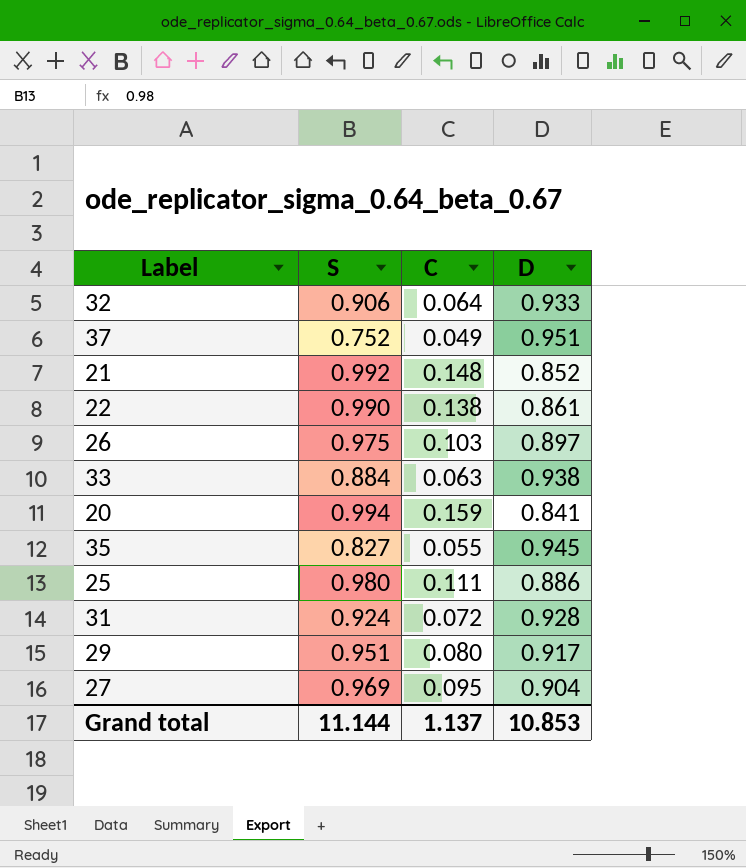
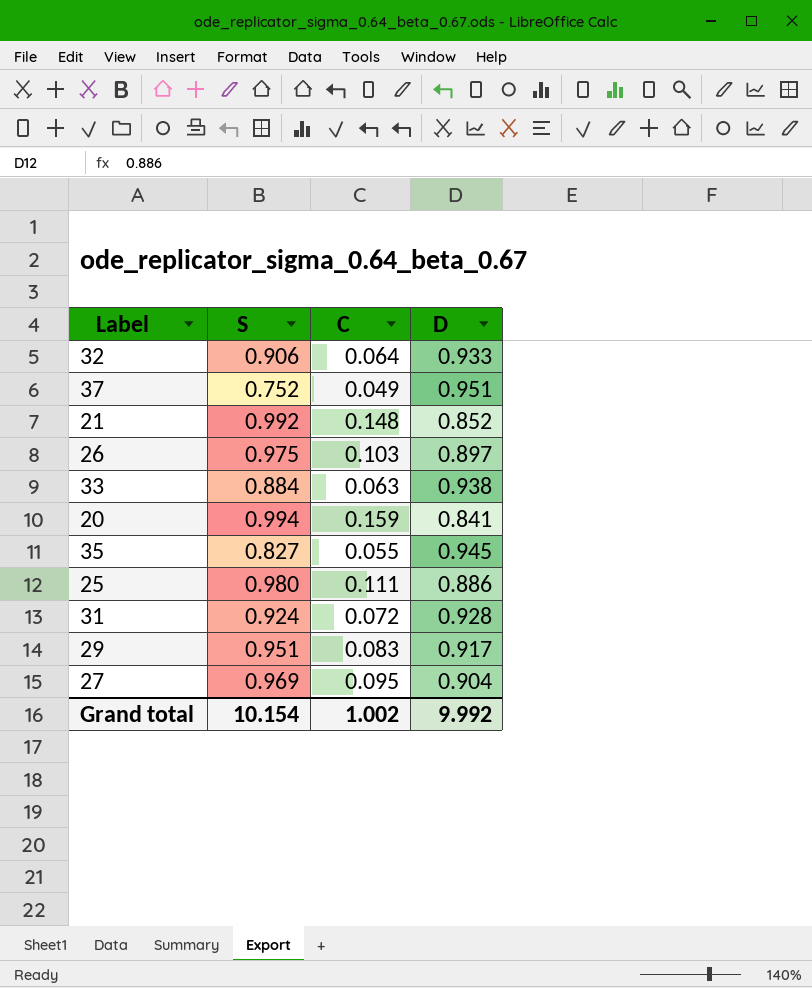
row 22: 0.990 | 0.138 | 0.861 -> none
29 | C: 0.080 -> 0.083
Grand total | S: 11.144 -> 10.154
Grand total | C: 1.137 -> 1.002
Grand total | D: 10.853 -> 9.992

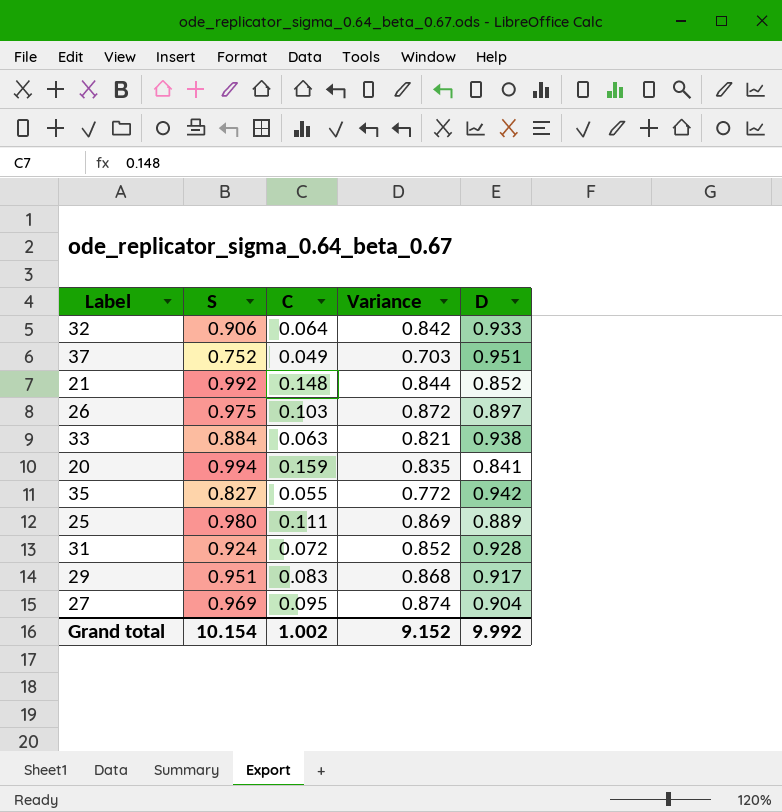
column Variance | formula: none -> [S] - [C]
35 | D: 0.945 -> 0.942
25 | D: 0.886 -> 0.889

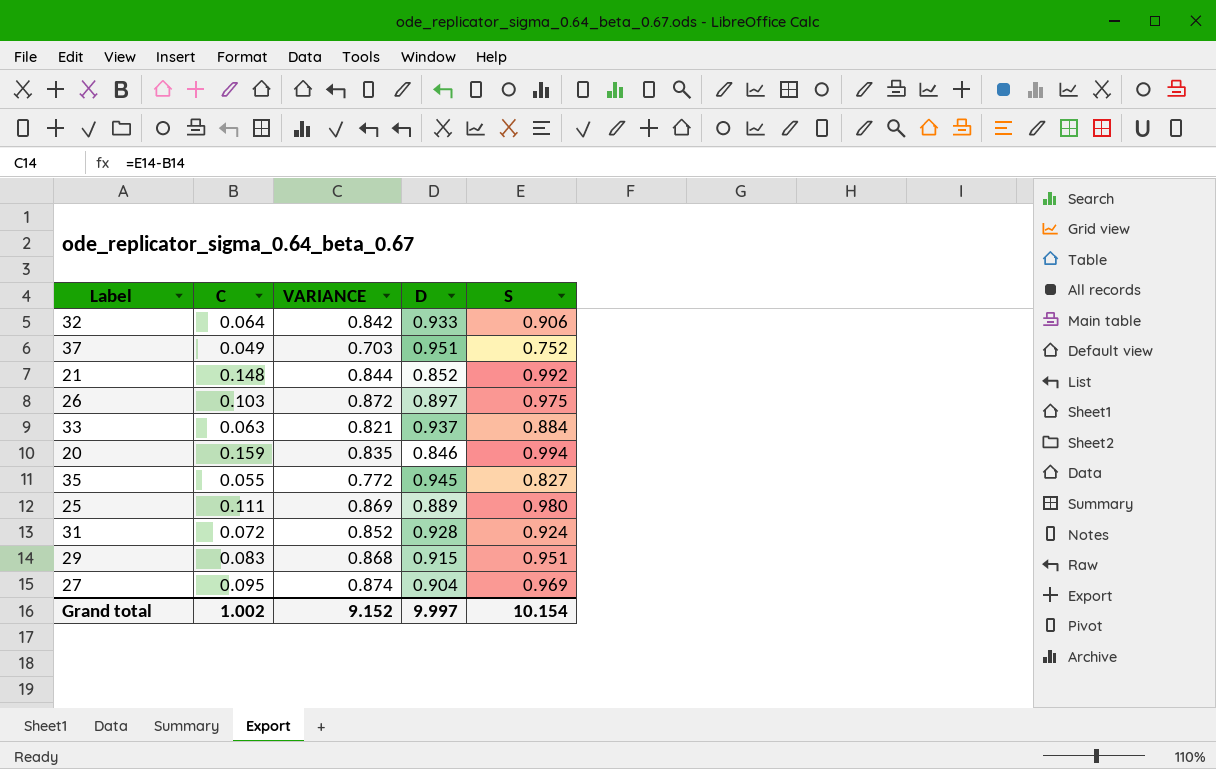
column name: Variance -> VARIANCE
column S | position: 2 -> 5
33 | D: 0.938 -> 0.937
20 | D: 0.841 -> 0.846
35 | D: 0.942 -> 0.945
29 | D: 0.917 -> 0.915
Grand total | D: 9.992 -> 9.997

